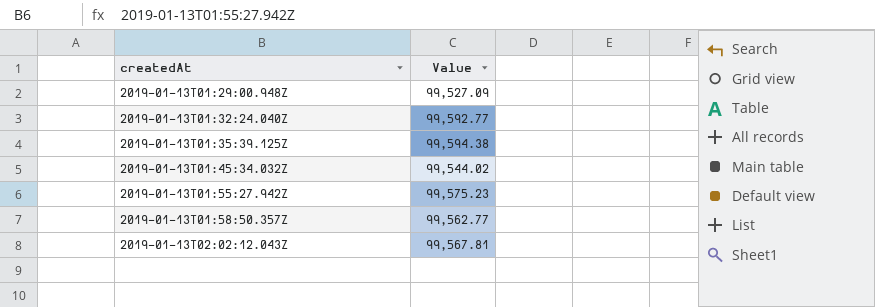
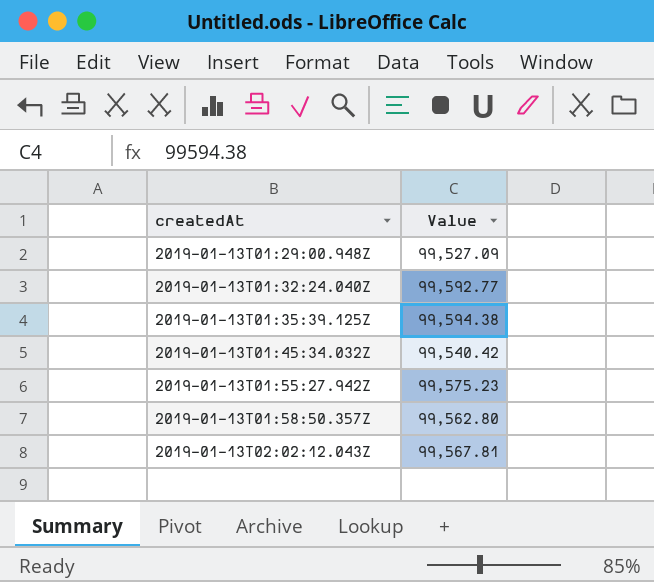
2019-01-13T01:45:34.032Z | Value: 99,544.02 -> 99,540.42
2019-01-13T01:58:50.357Z | Value: 99,562.77 -> 99,562.80

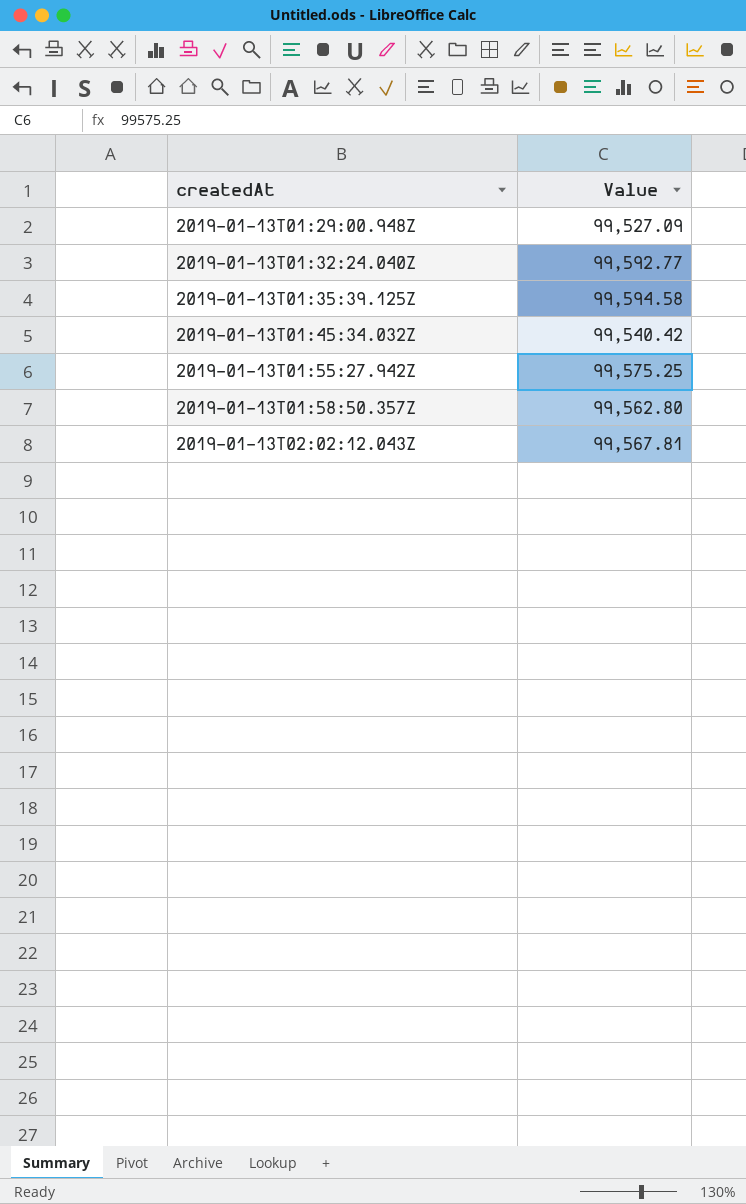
2019-01-13T01:35:39.125Z | Value: 99,594.38 -> 99,594.58
2019-01-13T01:55:27.942Z | Value: 99,575.23 -> 99,575.25

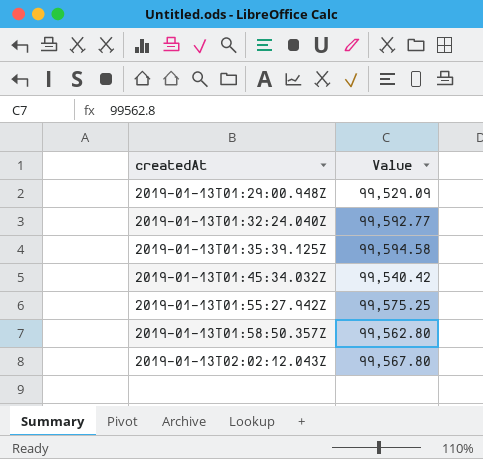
2019-01-13T01:29:00.948Z | Value: 99,527.09 -> 99,529.09
2019-01-13T02:02:12.043Z | Value: 99,567.81 -> 99,567.80

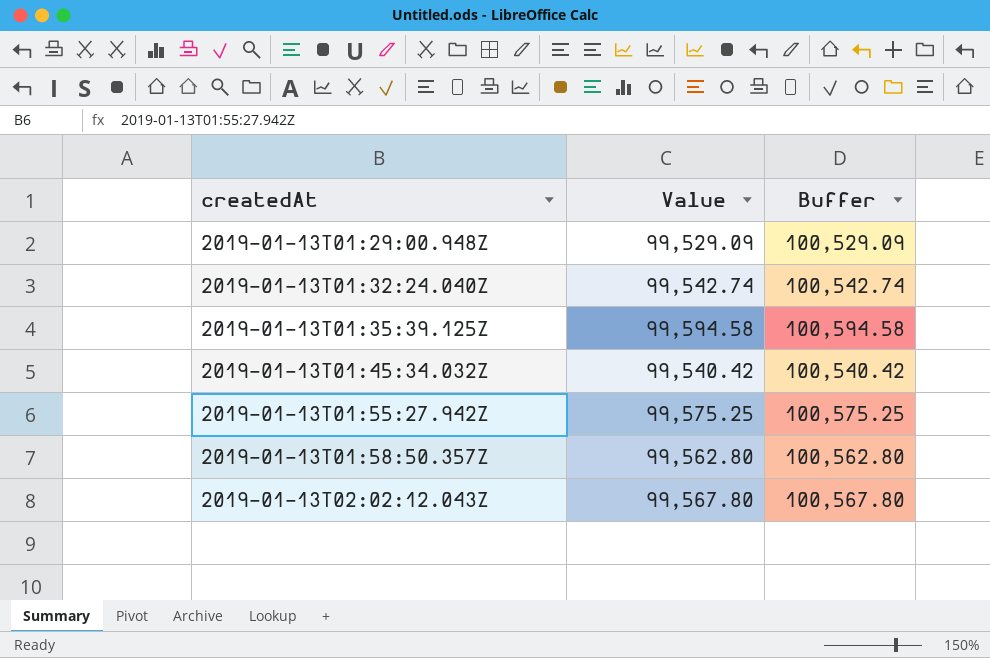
column Buffer | formula: none -> [Value] + 1000
2019-01-13T01:32:24.040Z | Value: 99,592.77 -> 99,542.74

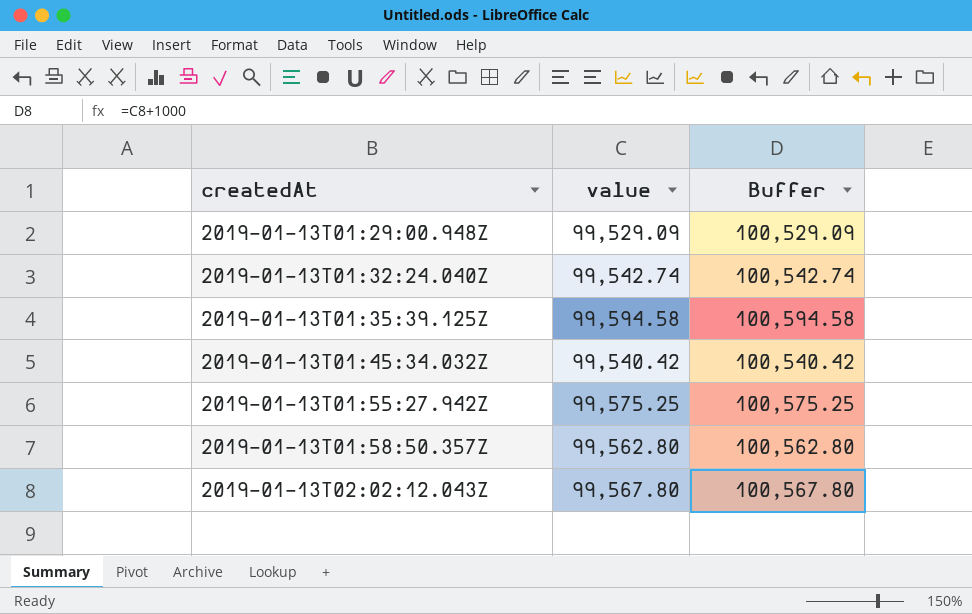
column name: Value -> value

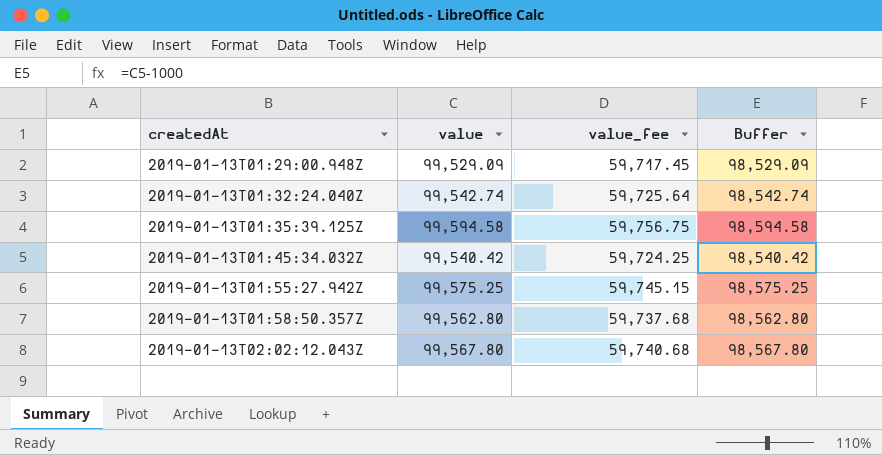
column value_fee | formula: none -> [value] * 0.6
column Buffer | formula: [value] + 1000 -> [value] - 1000

